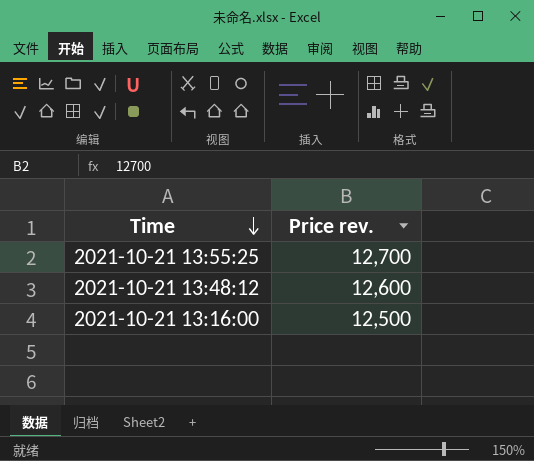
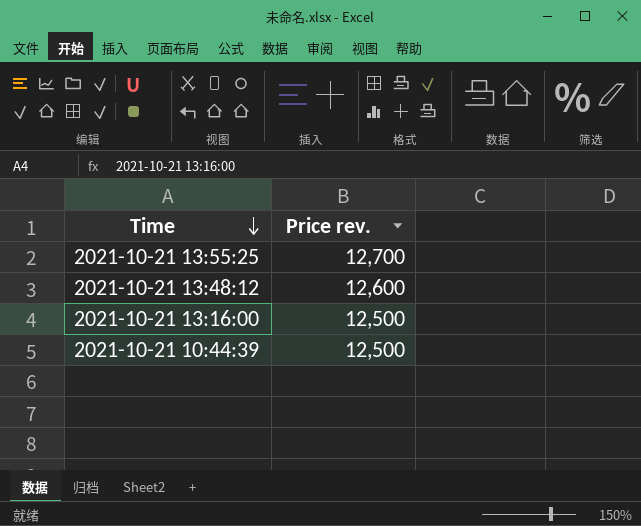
row 2021-10-21 10:44:39: none -> 12,500

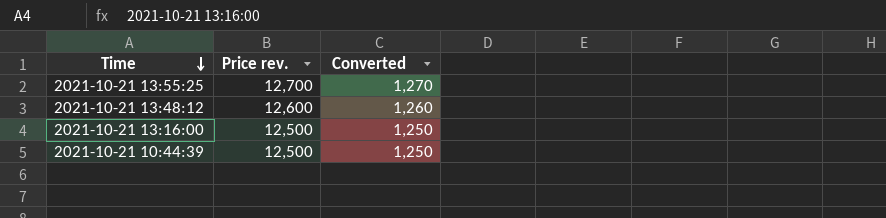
column Converted | formula: none -> [Price rev.] * 0.1

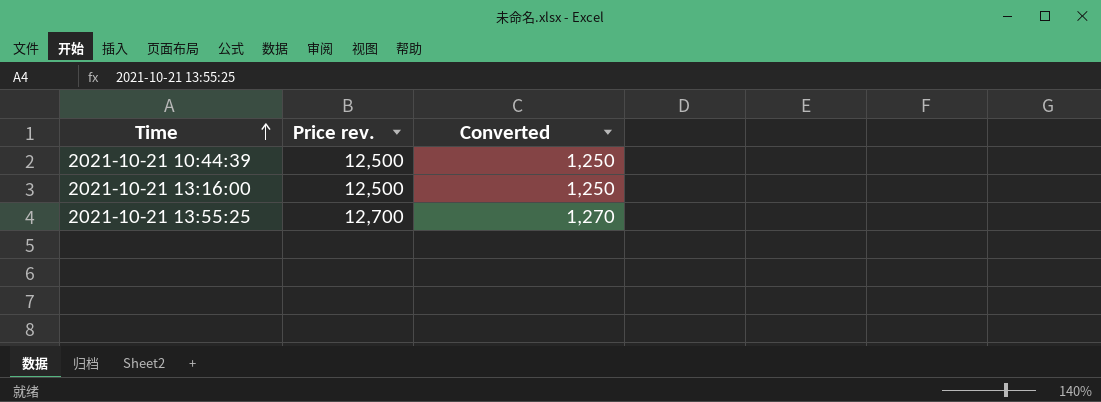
row order: Time descending -> Time ascending
row 2021-10-21 13:48:12: 12,600 | 1,260 -> none

